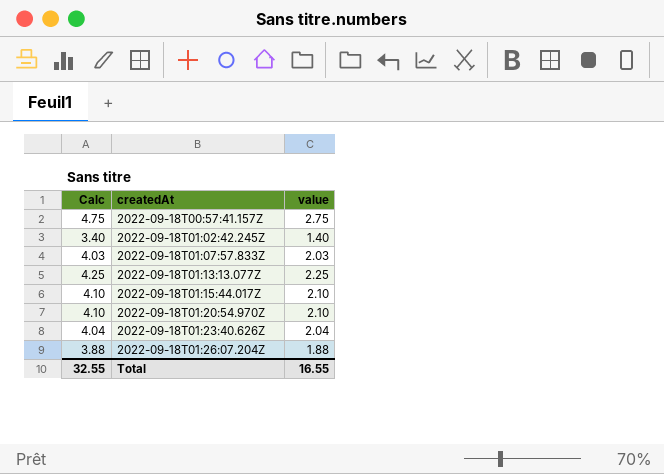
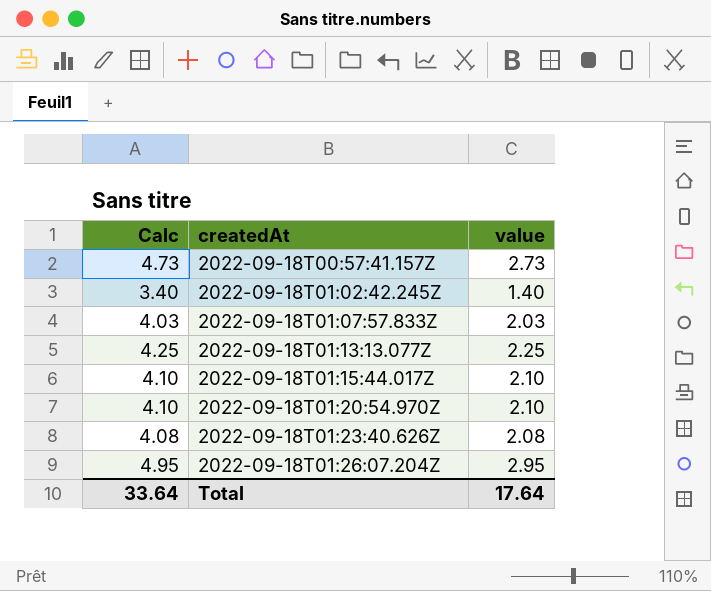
2022-09-18T00:57:41.157Z | Calc: 4.75 -> 4.73
2022-09-18T00:57:41.157Z | value: 2.75 -> 2.73
2022-09-18T01:23:40.626Z | Calc: 4.04 -> 4.08
2022-09-18T01:23:40.626Z | value: 2.04 -> 2.08
2022-09-18T01:26:07.204Z | Calc: 3.88 -> 4.95
2022-09-18T01:26:07.204Z | value: 1.88 -> 2.95
Total | Calc: 32.55 -> 33.64
Total | value: 16.55 -> 17.64

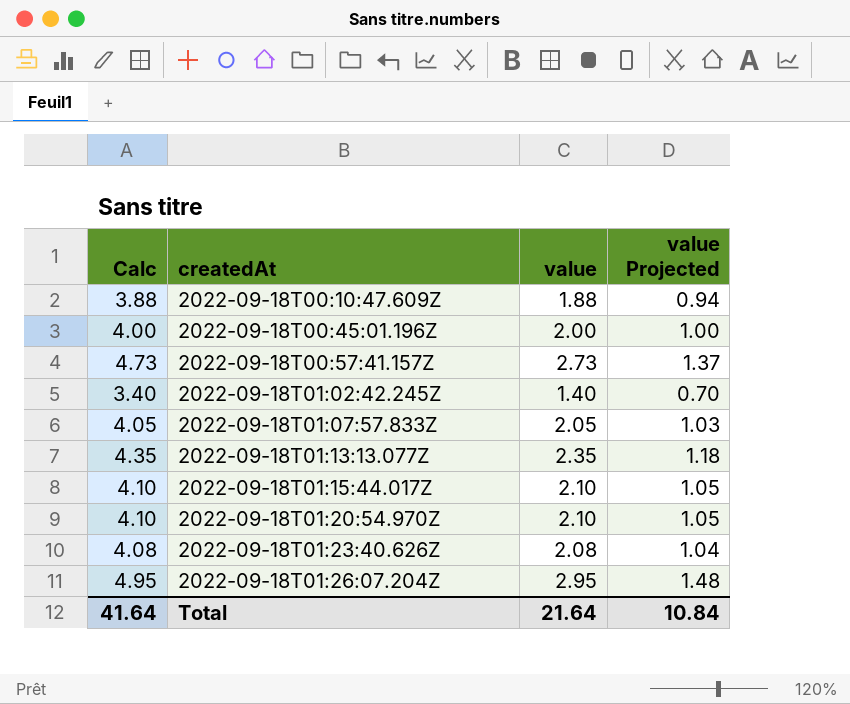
column value Projected | formula: none -> [value] * 0.5
row 2022-09-18T00:10:47.609Z: none -> 3.88 | 1.88 | 0.94
row 2022-09-18T00:45:01.196Z: none -> 4.00 | 2.00 | 1.00
2022-09-18T01:07:57.833Z | Calc: 4.03 -> 4.05
2022-09-18T01:07:57.833Z | value: 2.03 -> 2.05
2022-09-18T01:13:13.077Z | Calc: 4.25 -> 4.35
2022-09-18T01:13:13.077Z | value: 2.25 -> 2.35
Total | Calc: 33.64 -> 41.64
Total | value: 17.64 -> 21.64

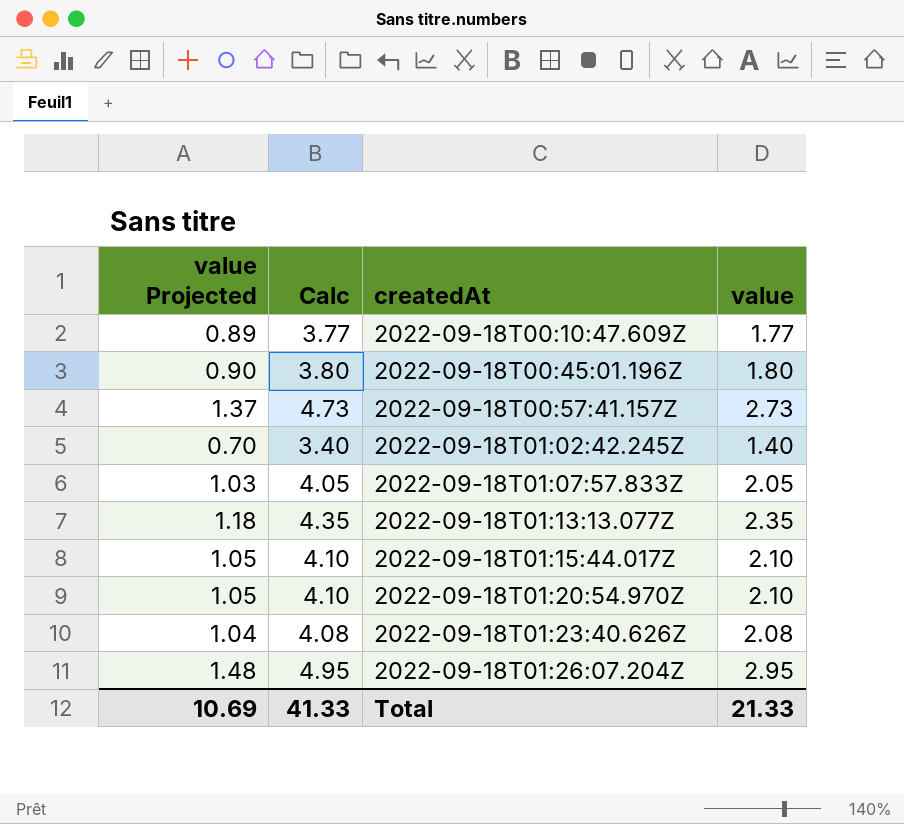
column value Projected | position: 4 -> 1
2022-09-18T00:10:47.609Z | value Projected: 0.94 -> 0.89
2022-09-18T00:10:47.609Z | Calc: 3.88 -> 3.77
2022-09-18T00:10:47.609Z | value: 1.88 -> 1.77
2022-09-18T00:45:01.196Z | value Projected: 1.00 -> 0.90
2022-09-18T00:45:01.196Z | Calc: 4.00 -> 3.80
2022-09-18T00:45:01.196Z | value: 2.00 -> 1.80
Total | value Projected: 10.84 -> 10.69
Total | Calc: 41.64 -> 41.33
Total | value: 21.64 -> 21.33

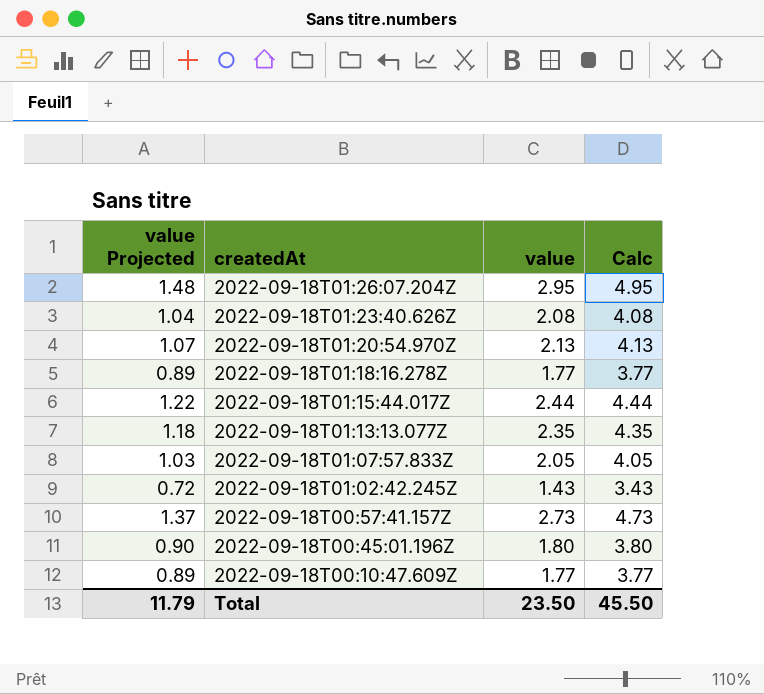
row order: createdAt ascending -> createdAt descending
column Calc | position: 2 -> 4
2022-09-18T01:20:54.970Z | value Projected: 1.05 -> 1.07
2022-09-18T01:20:54.970Z | value: 2.10 -> 2.13
2022-09-18T01:20:54.970Z | Calc: 4.10 -> 4.13
row 2022-09-18T01:18:16.278Z: none -> 0.89 | 1.77 | 3.77
2022-09-18T01:15:44.017Z | value Projected: 1.05 -> 1.22
2022-09-18T01:15:44.017Z | value: 2.10 -> 2.44
2022-09-18T01:15:44.017Z | Calc: 4.10 -> 4.44
2022-09-18T01:02:42.245Z | value Projected: 0.70 -> 0.72
2022-09-18T01:02:42.245Z | value: 1.40 -> 1.43
2022-09-18T01:02:42.245Z | Calc: 3.40 -> 3.43
Total | value Projected: 10.69 -> 11.79
Total | value: 21.33 -> 23.50
Total | Calc: 41.33 -> 45.50

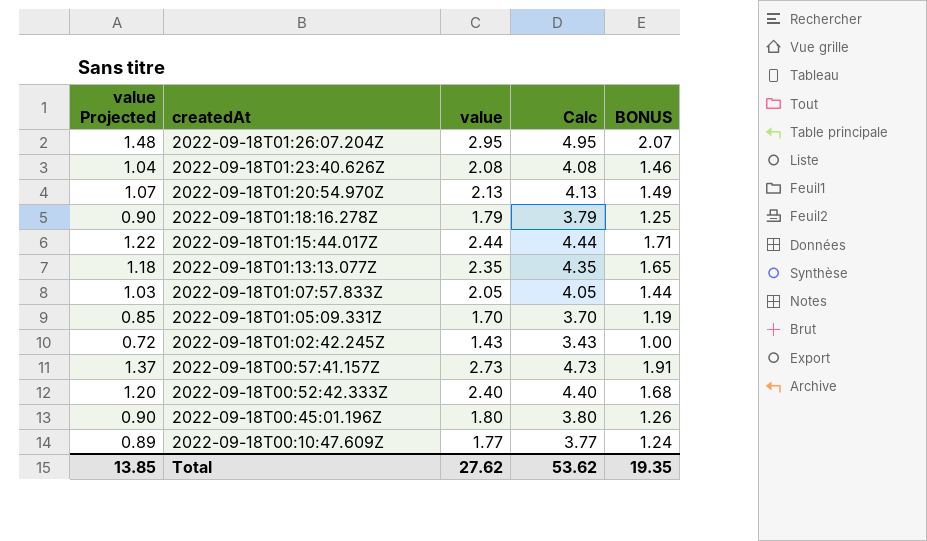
column BONUS | formula: none -> [value] * 0.7
2022-09-18T01:18:16.278Z | value Projected: 0.89 -> 0.90
2022-09-18T01:18:16.278Z | value: 1.77 -> 1.79
2022-09-18T01:18:16.278Z | Calc: 3.77 -> 3.79
row 2022-09-18T01:05:09.331Z: none -> 0.85 | 1.70 | 3.70 | 1.19
row 2022-09-18T00:52:42.333Z: none -> 1.20 | 2.40 | 4.40 | 1.68
Total | value Projected: 11.79 -> 13.85
Total | value: 23.50 -> 27.62
Total | Calc: 45.50 -> 53.62

